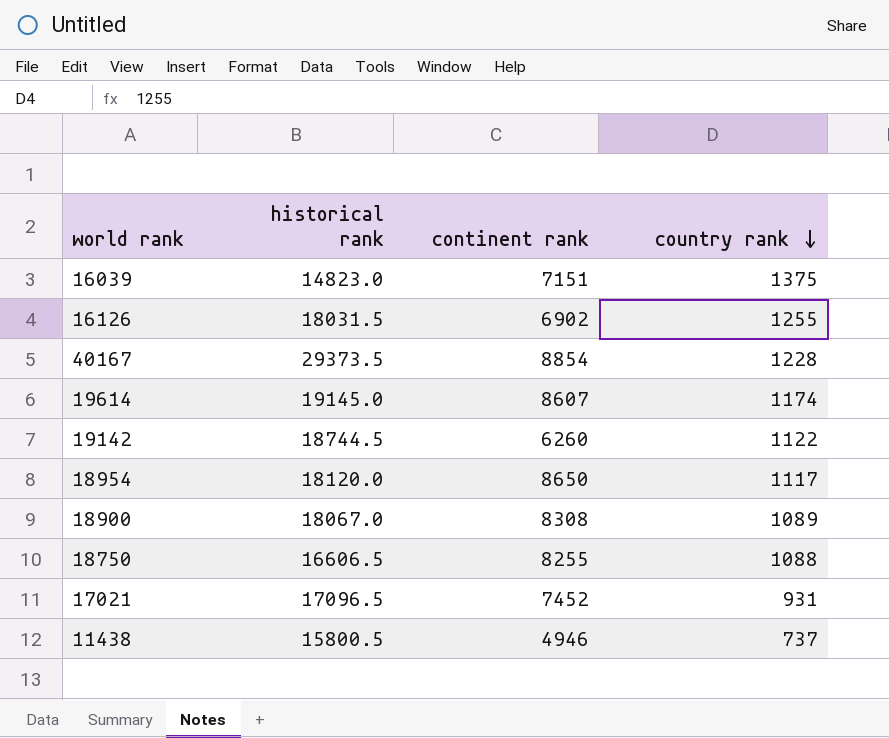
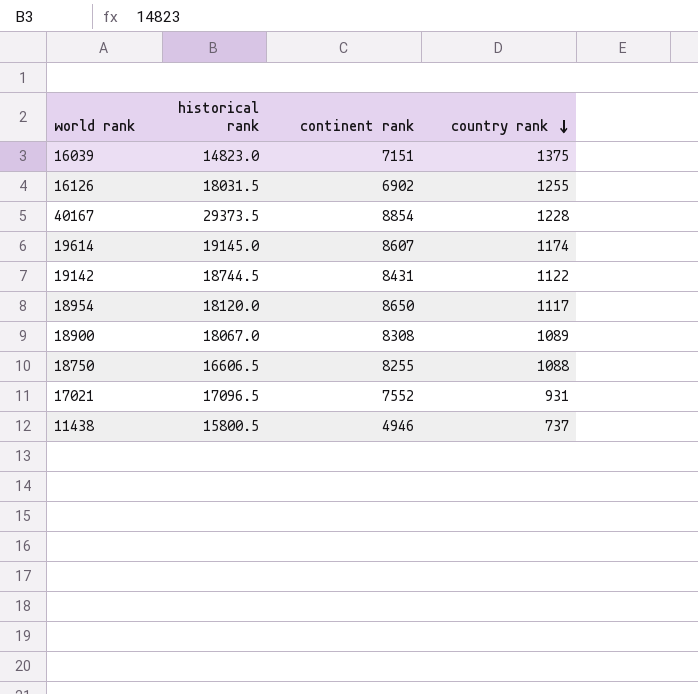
19142 | continent rank: 6260 -> 8431
17021 | continent rank: 7452 -> 7552

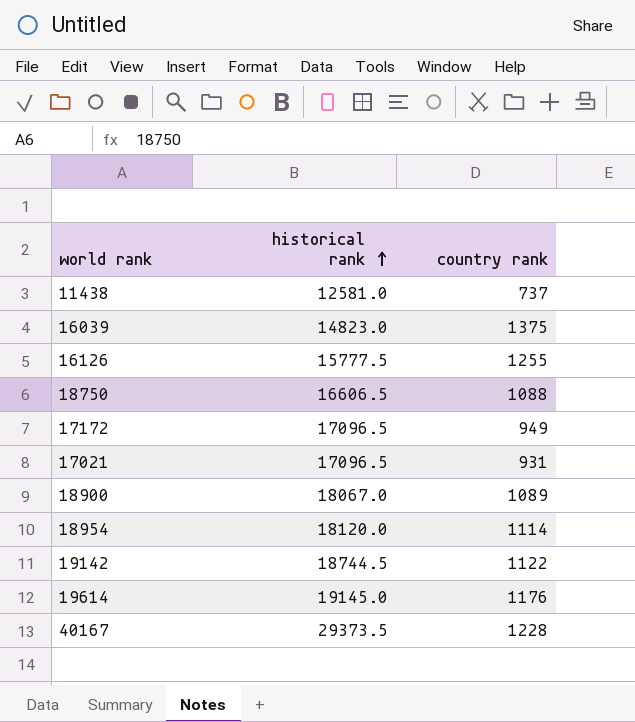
row order: country rank descending -> historical rank ascending
column continent rank | position: 3 -> none
11438 | historical rank: 15800.5 -> 12581.0
16126 | historical rank: 18031.5 -> 15777.5
row 17172: none -> 17096.5 | 949
18954 | country rank: 1117 -> 1114
19614 | country rank: 1174 -> 1176

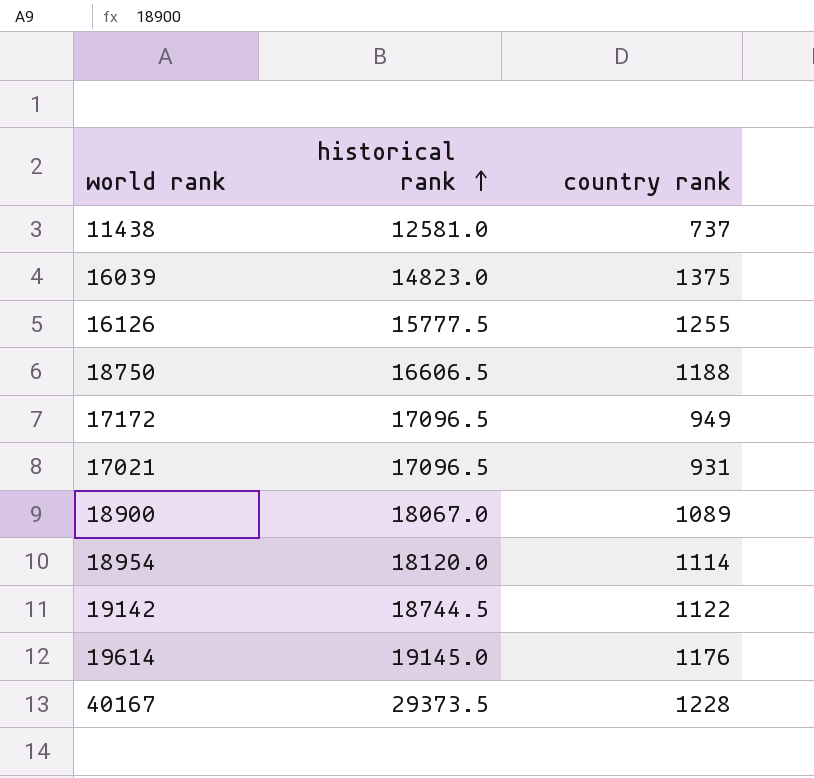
18750 | country rank: 1088 -> 1188

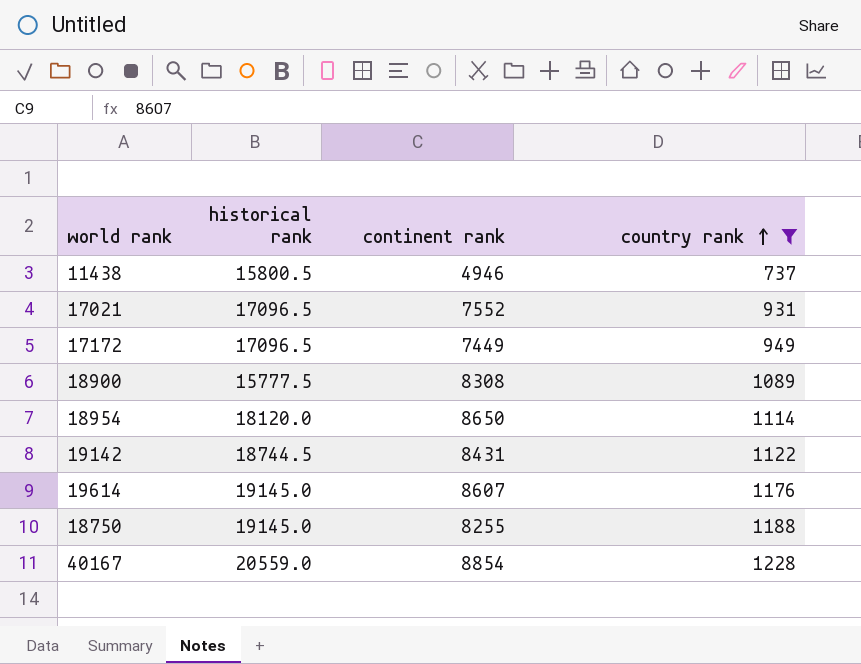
filter: none -> country rank <= 1228
row order: historical rank ascending -> country rank ascending
column continent rank | position: none -> 3
11438 | historical rank: 12581.0 -> 15800.5
18900 | historical rank: 18067.0 -> 15777.5
18750 | historical rank: 16606.5 -> 19145.0
40167 | historical rank: 29373.5 -> 20559.0

